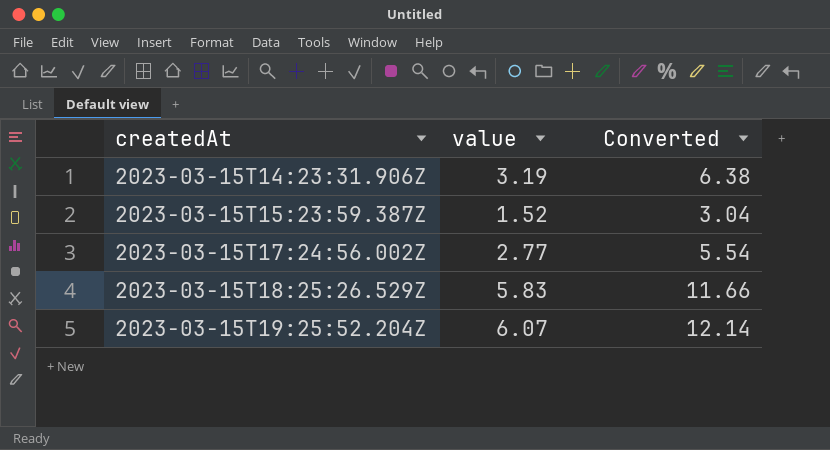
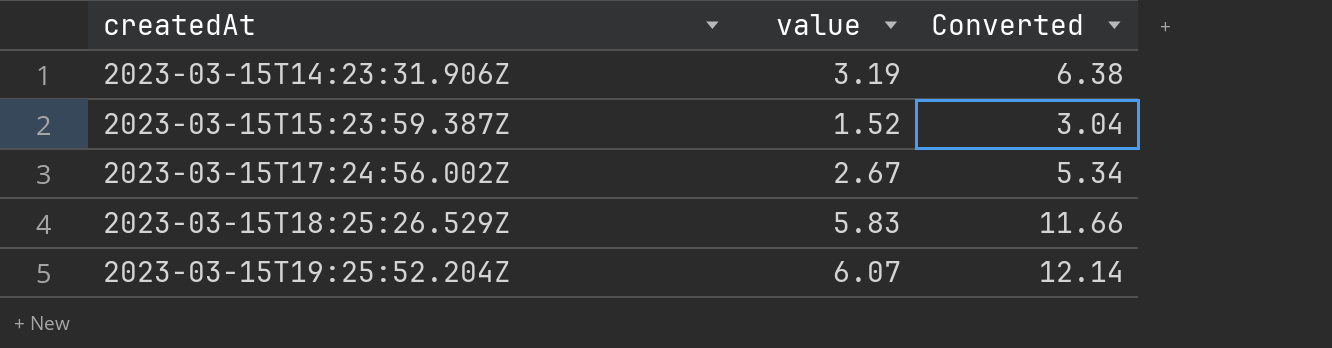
2023-03-15T17:24:56.002Z | value: 2.77 -> 2.67
2023-03-15T17:24:56.002Z | Converted: 5.54 -> 5.34

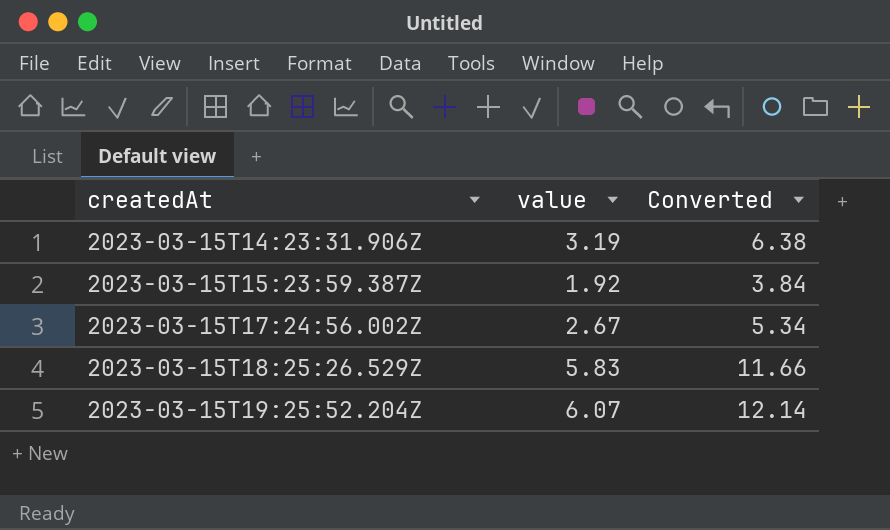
2023-03-15T15:23:59.387Z | value: 1.52 -> 1.92
2023-03-15T15:23:59.387Z | Converted: 3.04 -> 3.84

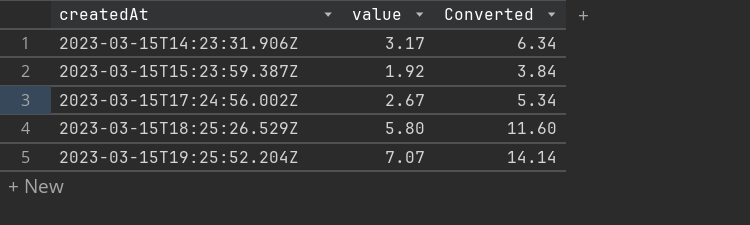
2023-03-15T14:23:31.906Z | value: 3.19 -> 3.17
2023-03-15T14:23:31.906Z | Converted: 6.38 -> 6.34
2023-03-15T18:25:26.529Z | value: 5.83 -> 5.80
2023-03-15T18:25:26.529Z | Converted: 11.66 -> 11.60
2023-03-15T19:25:52.204Z | value: 6.07 -> 7.07
2023-03-15T19:25:52.204Z | Converted: 12.14 -> 14.14

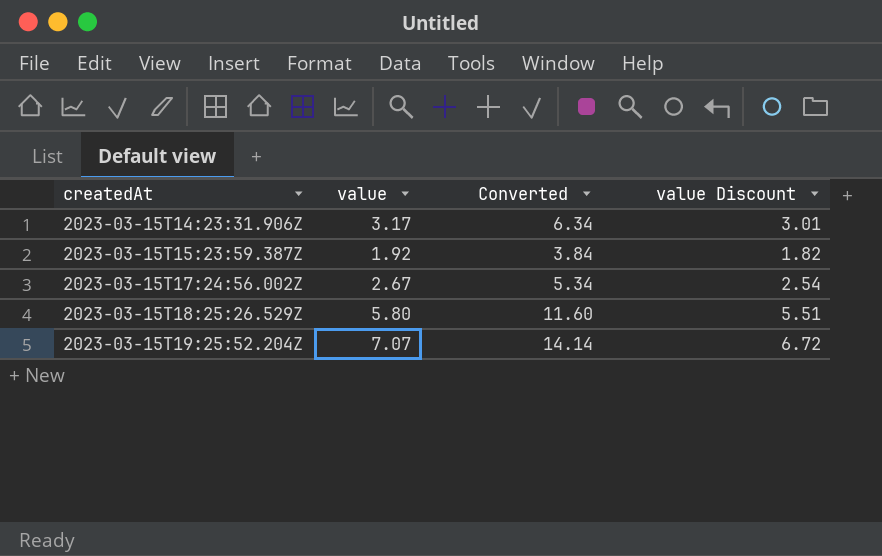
column value Discount | formula: none -> [value] * 0.95

